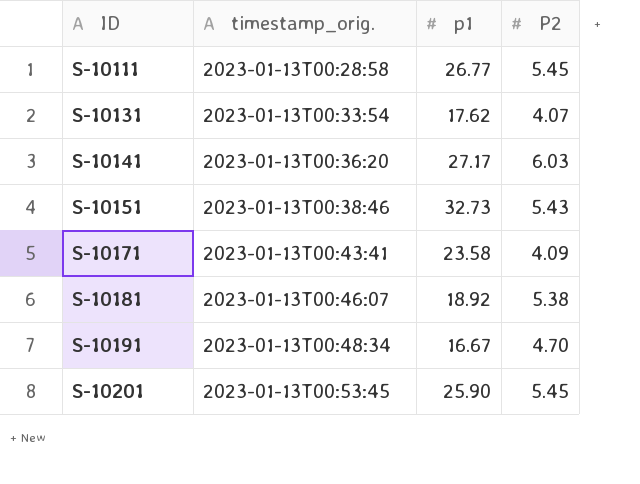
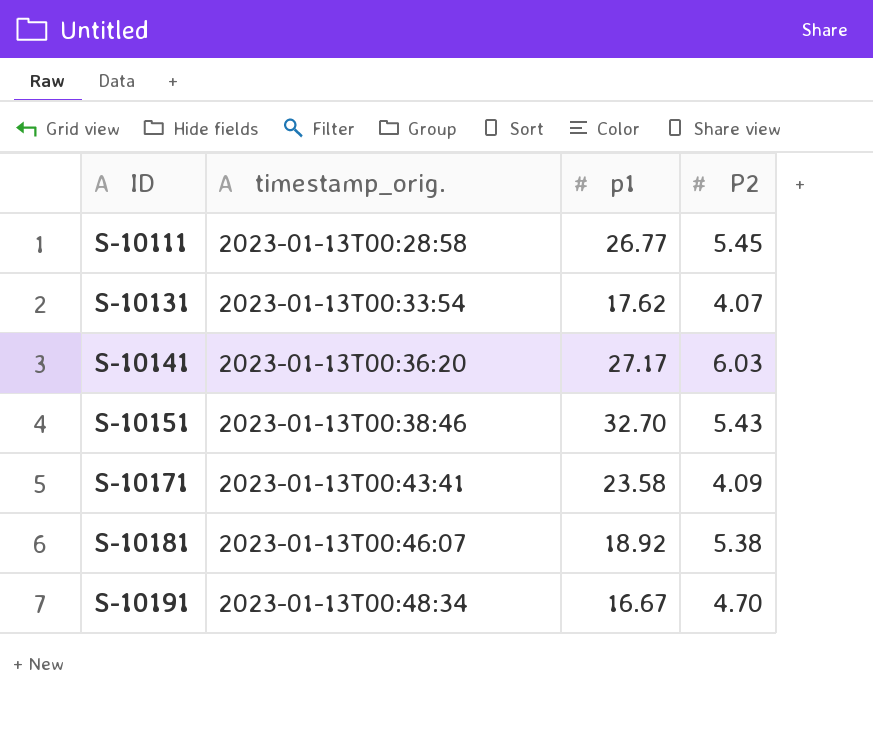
row S-10201: 2023-01-13T00:53:45 | 25.90 | 5.45 -> none
S-10151 | p1: 32.73 -> 32.70

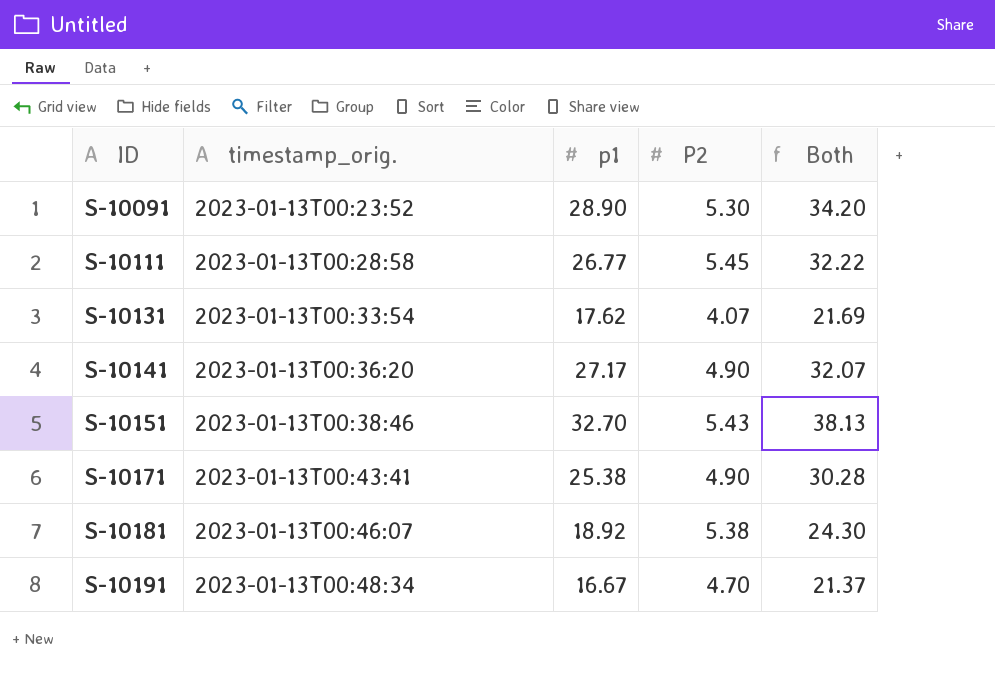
column Both | formula: none -> [p1] + [P2]
row S-10091: none -> 2023-01-13T00:23:52 | 28.90 | 5.30 | 34.20
S-10141 | P2: 6.03 -> 4.90
S-10171 | p1: 23.58 -> 25.38
S-10171 | P2: 4.09 -> 4.90

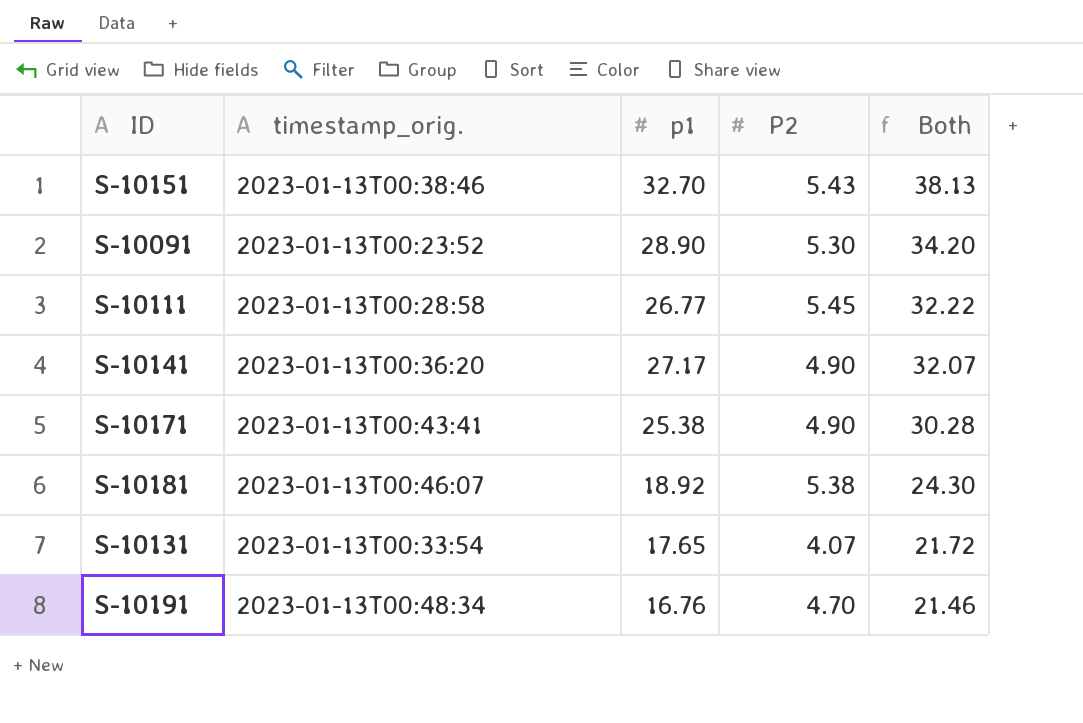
row order: ID ascending -> Both descending
S-10131 | p1: 17.62 -> 17.65
S-10131 | Both: 21.69 -> 21.72
S-10191 | p1: 16.67 -> 16.76
S-10191 | Both: 21.37 -> 21.46

